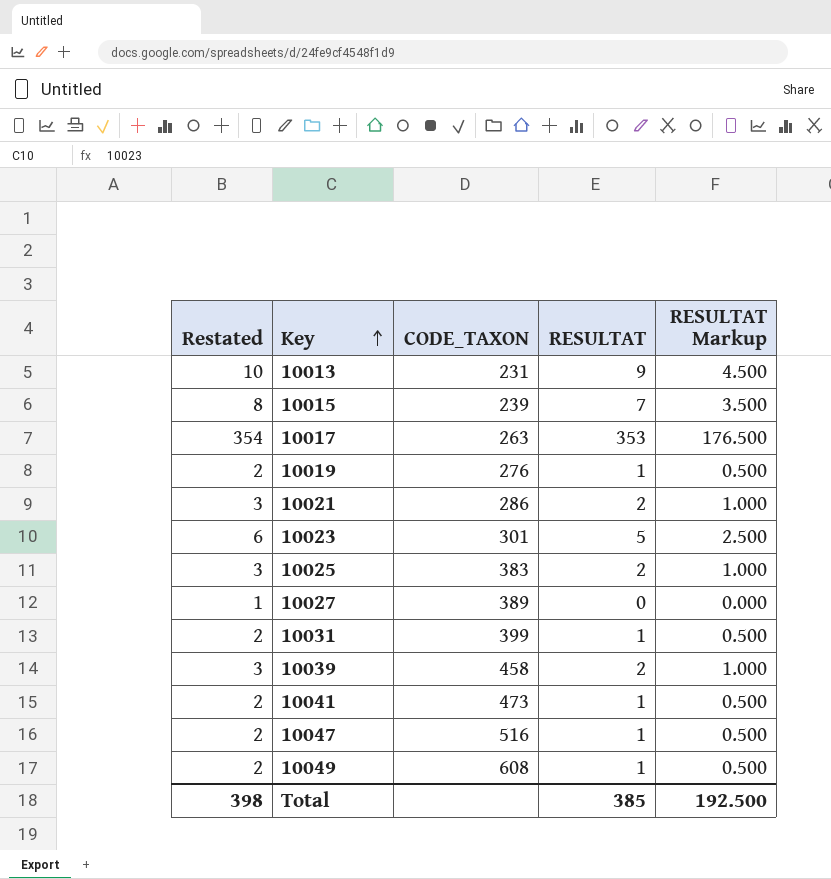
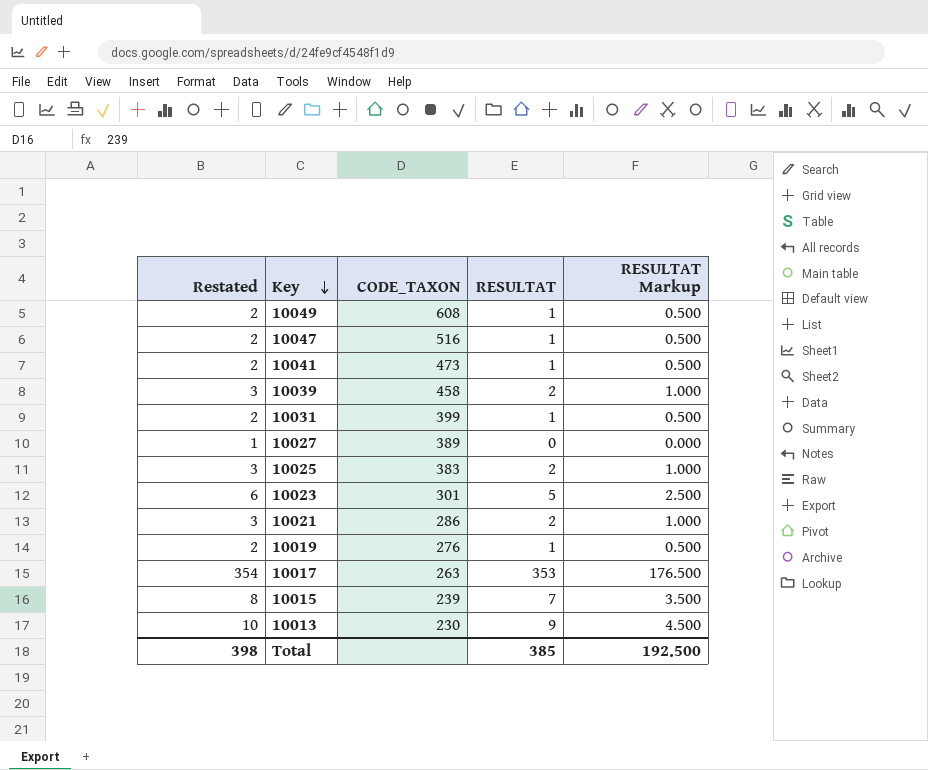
row order: Key ascending -> Key descending
10013 | CODE_TAXON: 231 -> 230

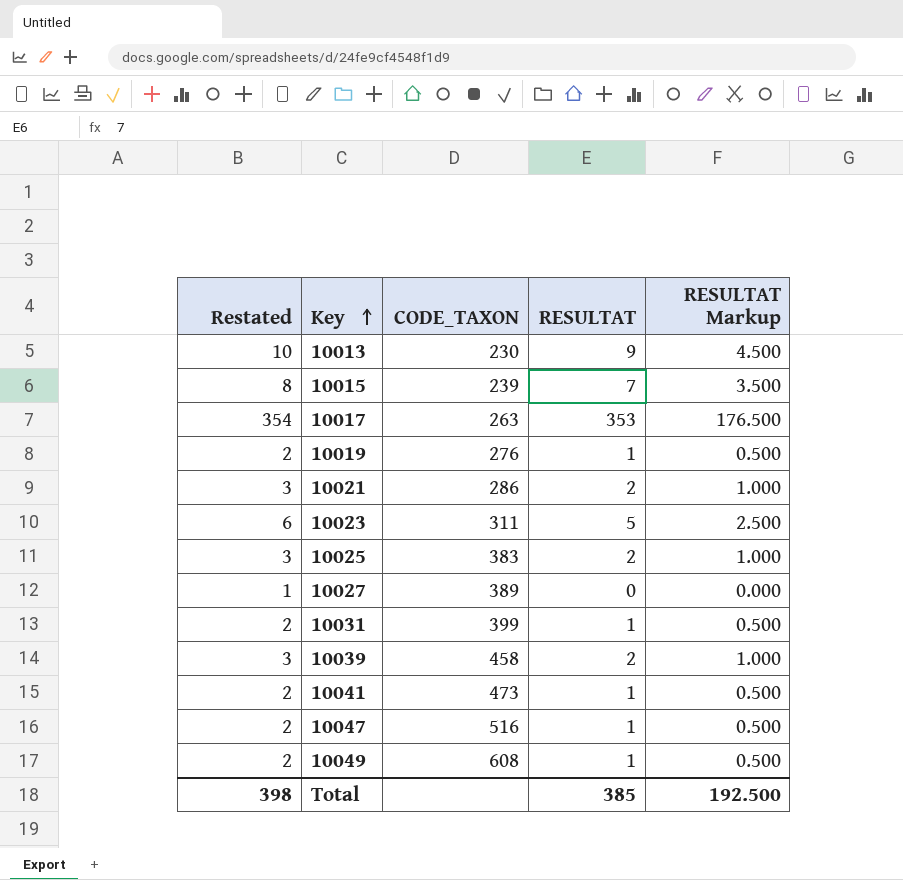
row order: Key descending -> Key ascending
10023 | CODE_TAXON: 301 -> 311

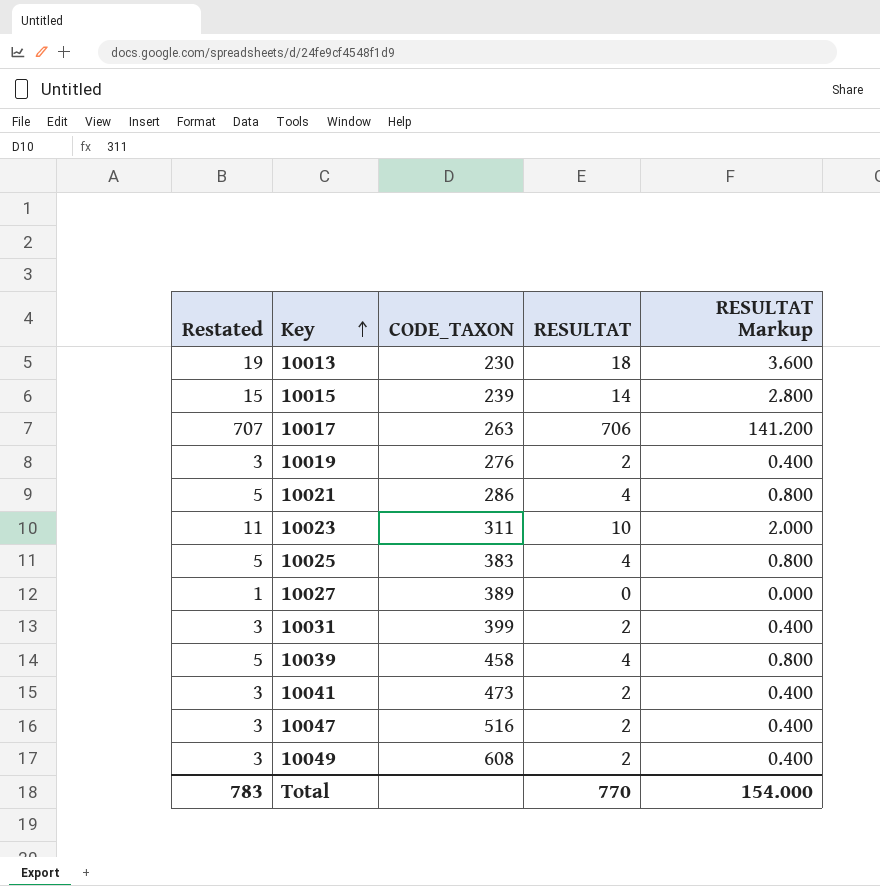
column RESULTAT Markup | formula: [RESULTAT] * 0.5 -> [RESULTAT] * 0.2
10013 | Restated: 10 -> 19
10013 | RESULTAT: 9 -> 18
10015 | Restated: 8 -> 15
10015 | RESULTAT: 7 -> 14
10017 | Restated: 354 -> 707
10017 | RESULTAT: 353 -> 706
10019 | Restated: 2 -> 3
10019 | RESULTAT: 1 -> 2
10021 | Restated: 3 -> 5
10021 | RESULTAT: 2 -> 4
10023 | Restated: 6 -> 11
10023 | RESULTAT: 5 -> 10
10025 | Restated: 3 -> 5
10025 | RESULTAT: 2 -> 4
10031 | Restated: 2 -> 3
10031 | RESULTAT: 1 -> 2
10039 | Restated: 3 -> 5
10039 | RESULTAT: 2 -> 4
10041 | Restated: 2 -> 3
10041 | RESULTAT: 1 -> 2
10047 | Restated: 2 -> 3
10047 | RESULTAT: 1 -> 2
10049 | Restated: 2 -> 3
10049 | RESULTAT: 1 -> 2
Total | Restated: 398 -> 783
Total | RESULTAT: 385 -> 770
Total | RESULTAT Markup: 192.500 -> 154.000

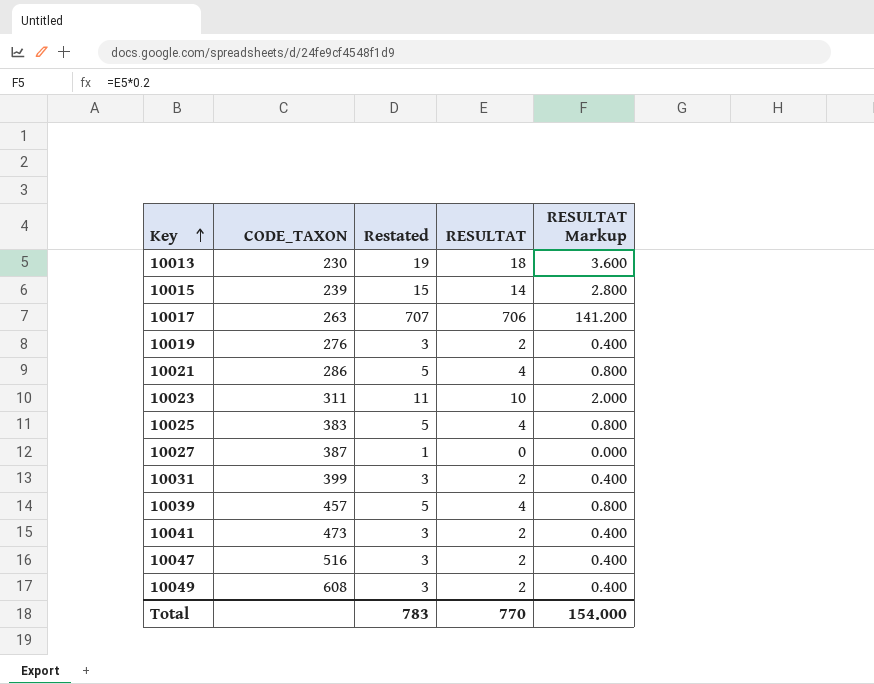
column Restated | position: 1 -> 3
10027 | CODE_TAXON: 389 -> 387
10039 | CODE_TAXON: 458 -> 457

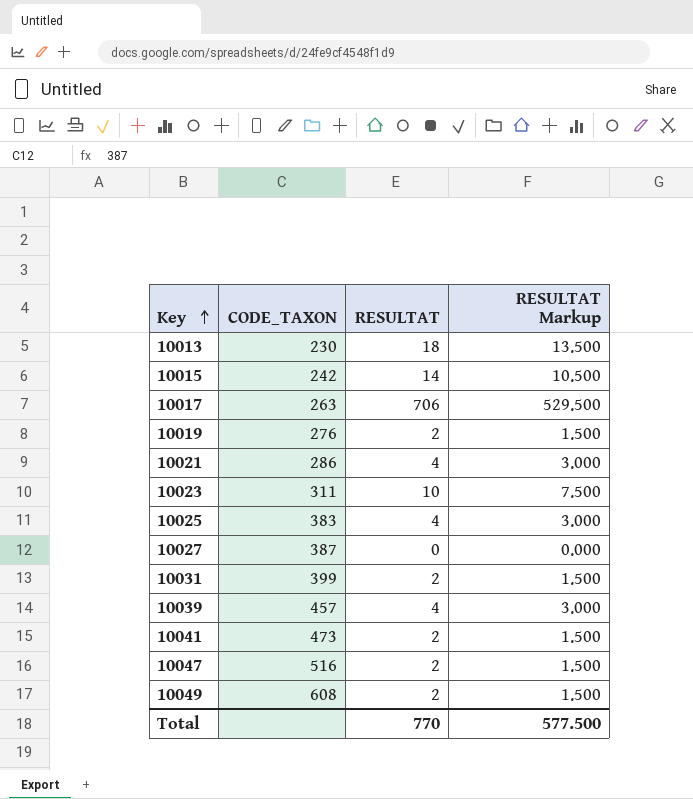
column Restated | formula: [RESULTAT] + 1 -> none
column RESULTAT Markup | formula: [RESULTAT] * 0.2 -> [RESULTAT] * 0.75
10015 | CODE_TAXON: 239 -> 242
Total | RESULTAT Markup: 154.000 -> 577.500

